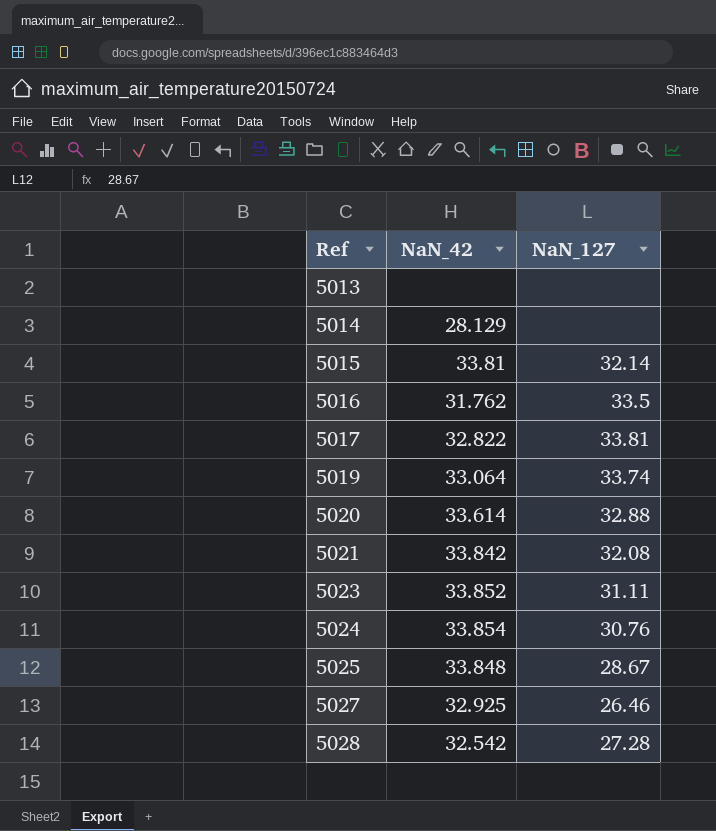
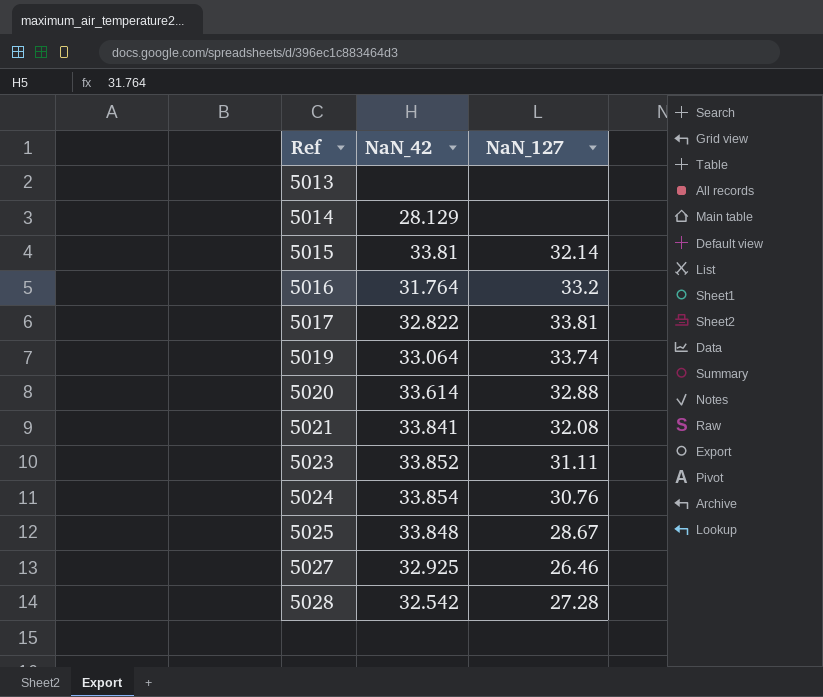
5016 | NaN_42: 31.762 -> 31.764
5016 | NaN_127: 33.5 -> 33.2
5021 | NaN_42: 33.842 -> 33.841

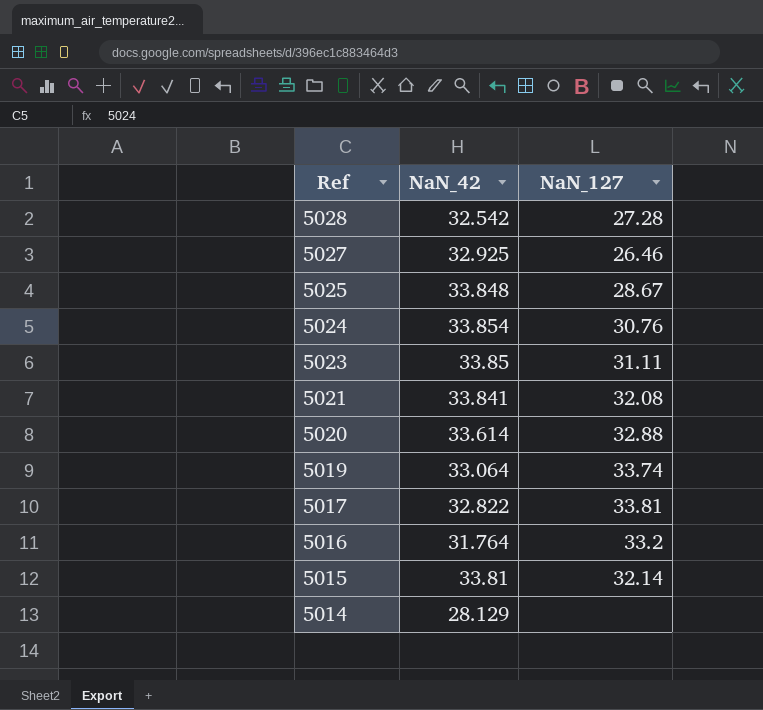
row order: Ref ascending -> Ref descending
row 5013: none | none -> none
5023 | NaN_42: 33.852 -> 33.85

